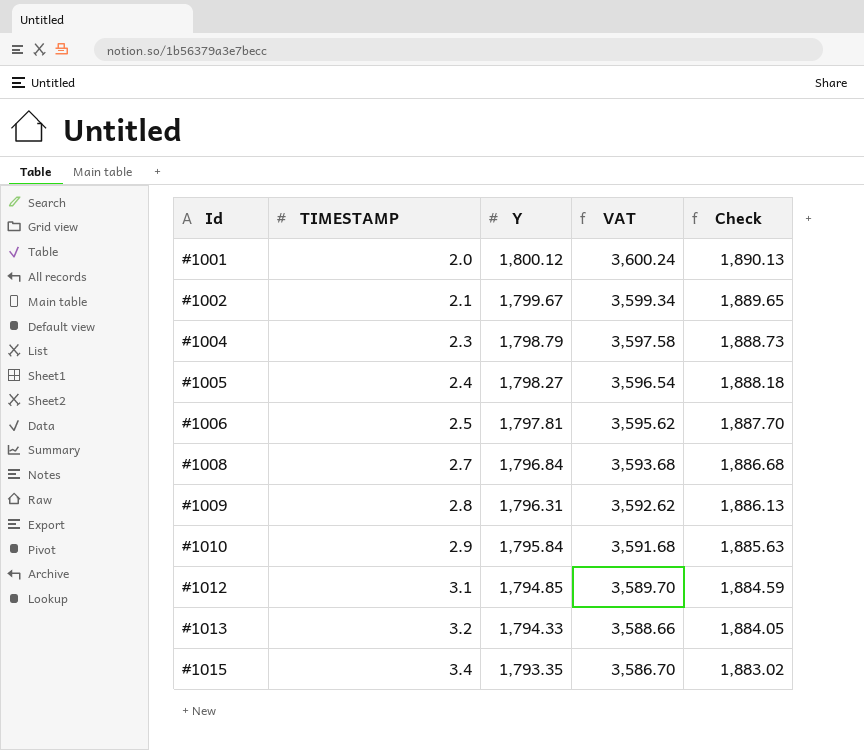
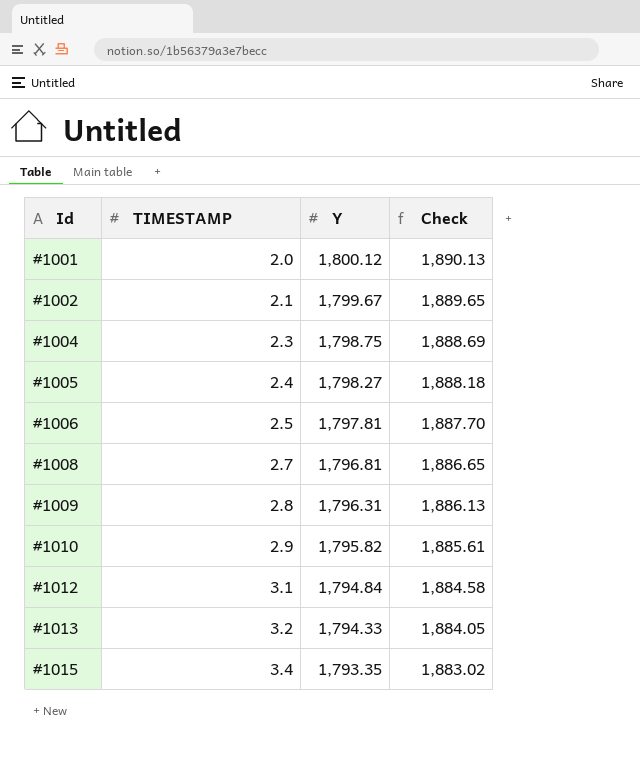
column VAT | formula: [Y] * 2 -> none
#1004 | Y: 1,798.79 -> 1,798.75
#1004 | Check: 1,888.73 -> 1,888.69
#1008 | Y: 1,796.84 -> 1,796.81
#1008 | Check: 1,886.68 -> 1,886.65
#1010 | Y: 1,795.84 -> 1,795.82
#1010 | Check: 1,885.63 -> 1,885.61
#1012 | Y: 1,794.85 -> 1,794.84
#1012 | Check: 1,884.59 -> 1,884.58

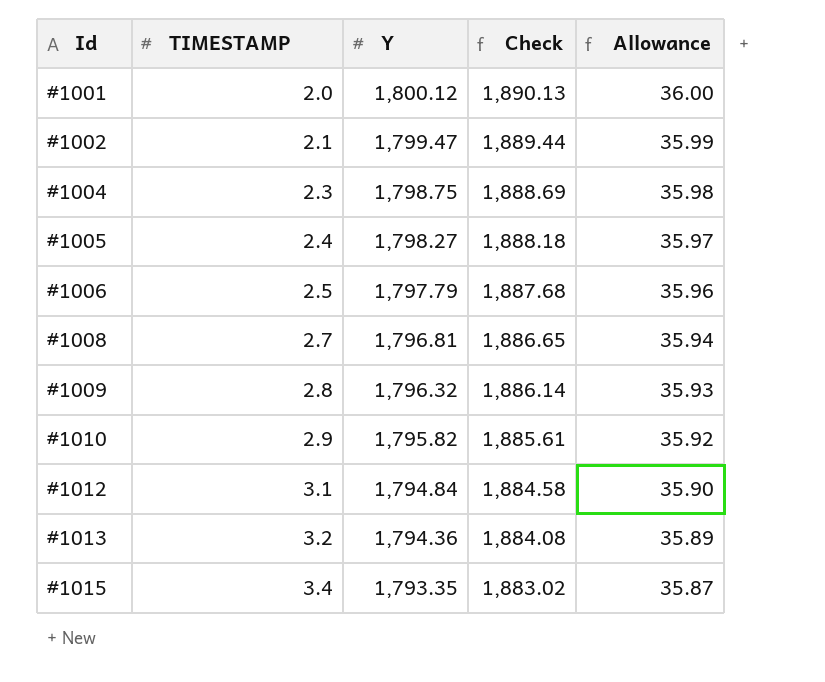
column Allowance | formula: none -> [Y] * 0.02
#1002 | Y: 1,799.67 -> 1,799.47
#1002 | Check: 1,889.65 -> 1,889.44
#1006 | Y: 1,797.81 -> 1,797.79
#1006 | Check: 1,887.70 -> 1,887.68
#1009 | Y: 1,796.31 -> 1,796.32
#1009 | Check: 1,886.13 -> 1,886.14
#1013 | Y: 1,794.33 -> 1,794.36
#1013 | Check: 1,884.05 -> 1,884.08

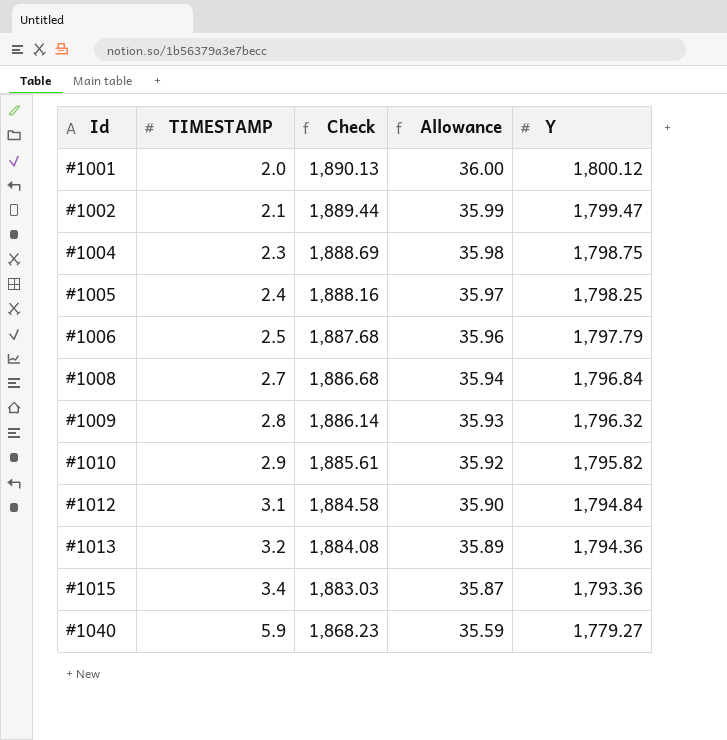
column Y | position: 3 -> 5
#1005 | Check: 1,888.18 -> 1,888.16
#1005 | Y: 1,798.27 -> 1,798.25
#1008 | Check: 1,886.65 -> 1,886.68
#1008 | Y: 1,796.81 -> 1,796.84
#1015 | Check: 1,883.02 -> 1,883.03
#1015 | Y: 1,793.35 -> 1,793.36
row #1040: none -> 5.9 | 1,868.23 | 35.59 | 1,779.27

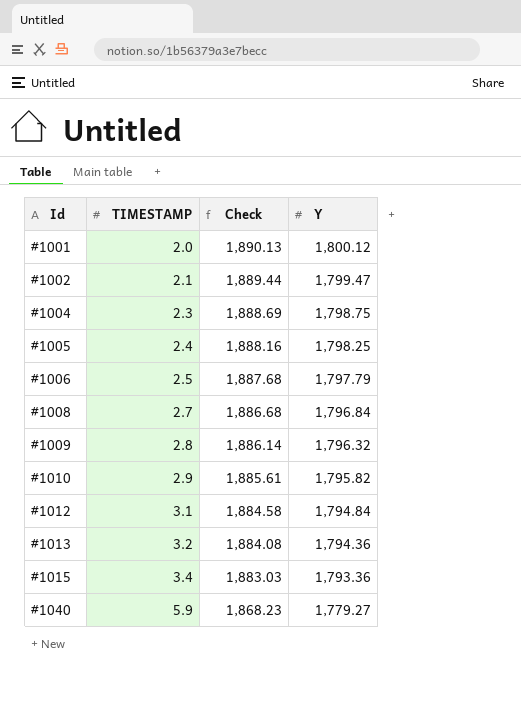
column Allowance | formula: [Y] * 0.02 -> none

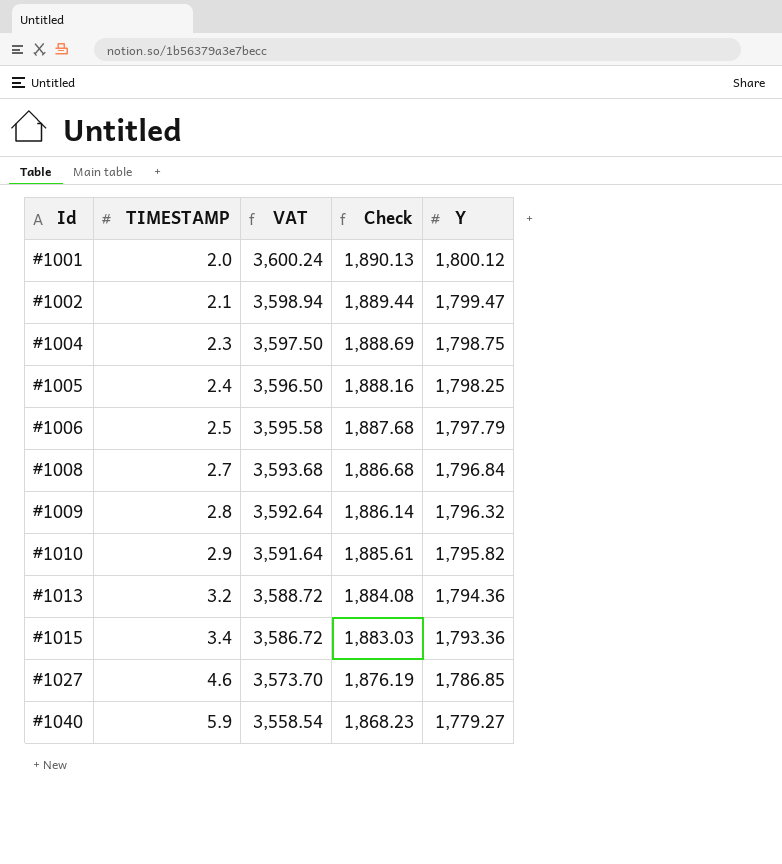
column VAT | formula: none -> [Y] * 2
row #1012: 3.1 | 1,884.58 | 1,794.84 -> none
row #1027: none -> 4.6 | 3,573.70 | 1,876.19 | 1,786.85

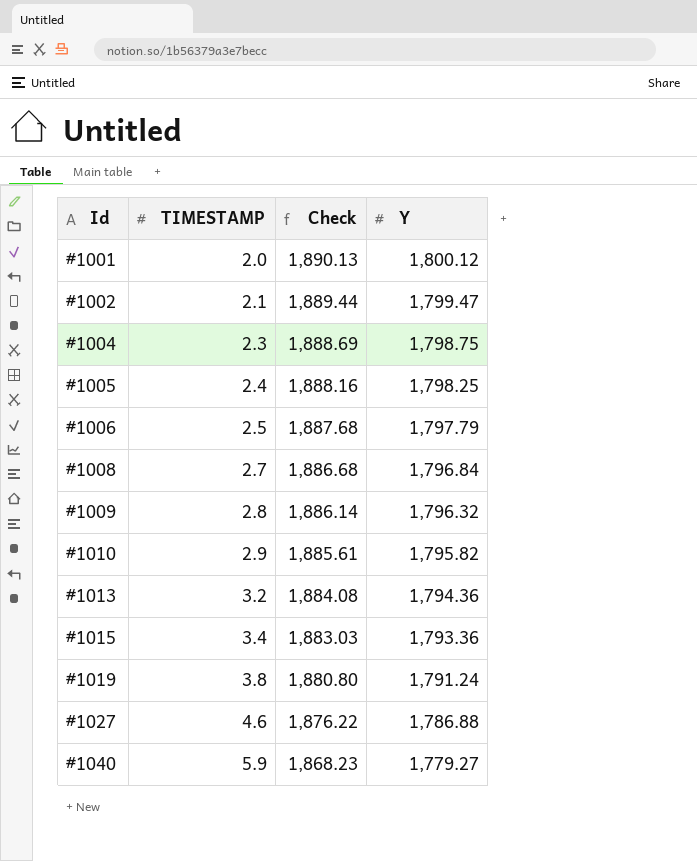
column VAT | formula: [Y] * 2 -> none
row #1019: none -> 3.8 | 1,880.80 | 1,791.24
#1027 | Check: 1,876.19 -> 1,876.22
#1027 | Y: 1,786.85 -> 1,786.88

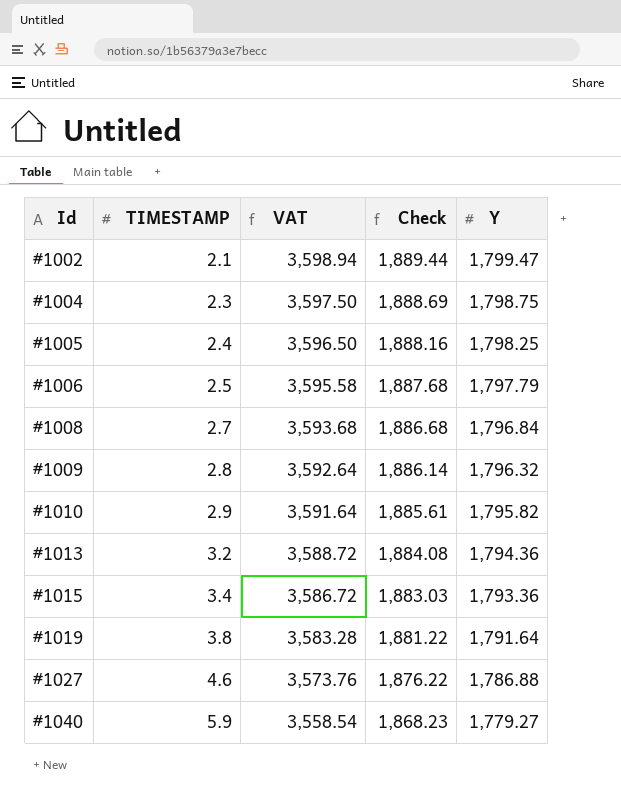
column VAT | formula: none -> [Y] * 2
row #1001: 2.0 | 1,890.13 | 1,800.12 -> none
#1019 | Check: 1,880.80 -> 1,881.22
#1019 | Y: 1,791.24 -> 1,791.64

